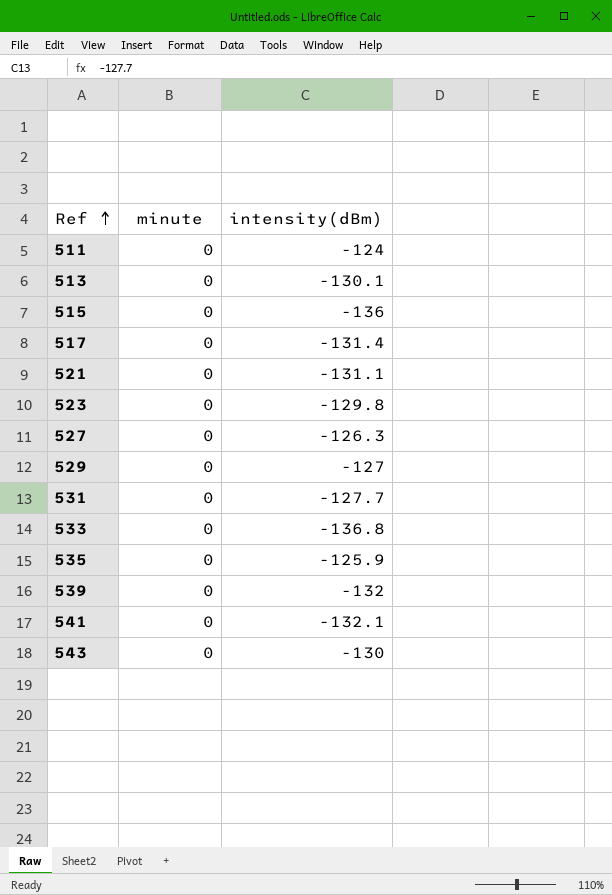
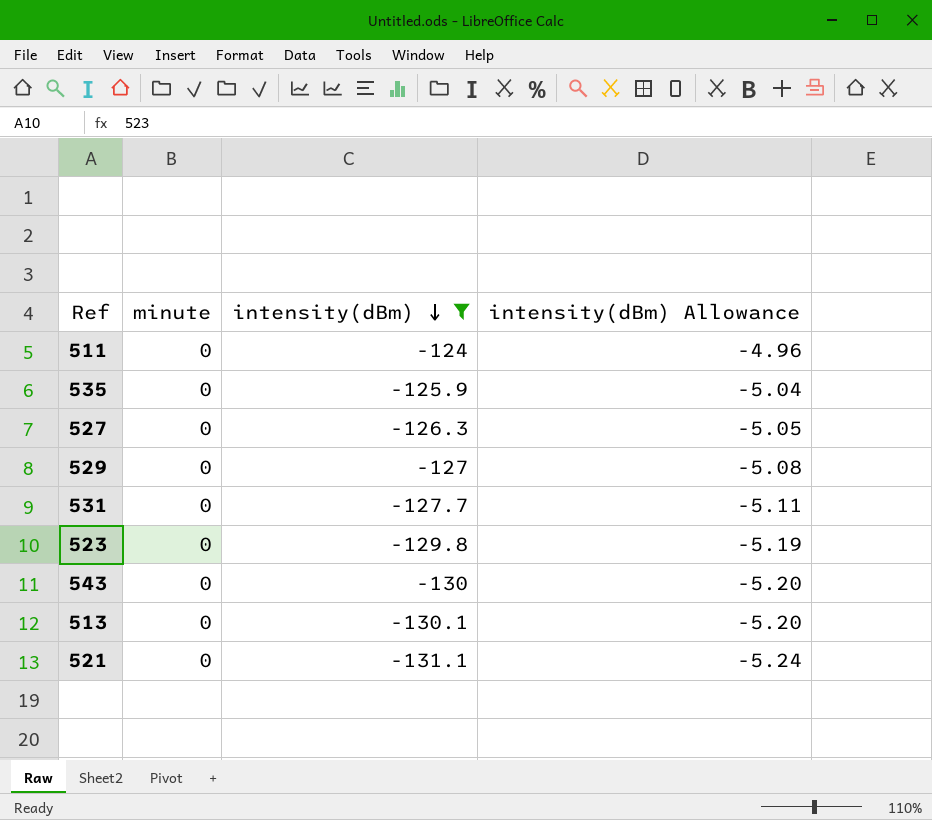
filter: none -> intensity(dBm) >= -131.1
row order: Ref ascending -> intensity(dBm) descending
column intensity(dBm) Allowance | formula: none -> [intensity(dBm)] * 0.04

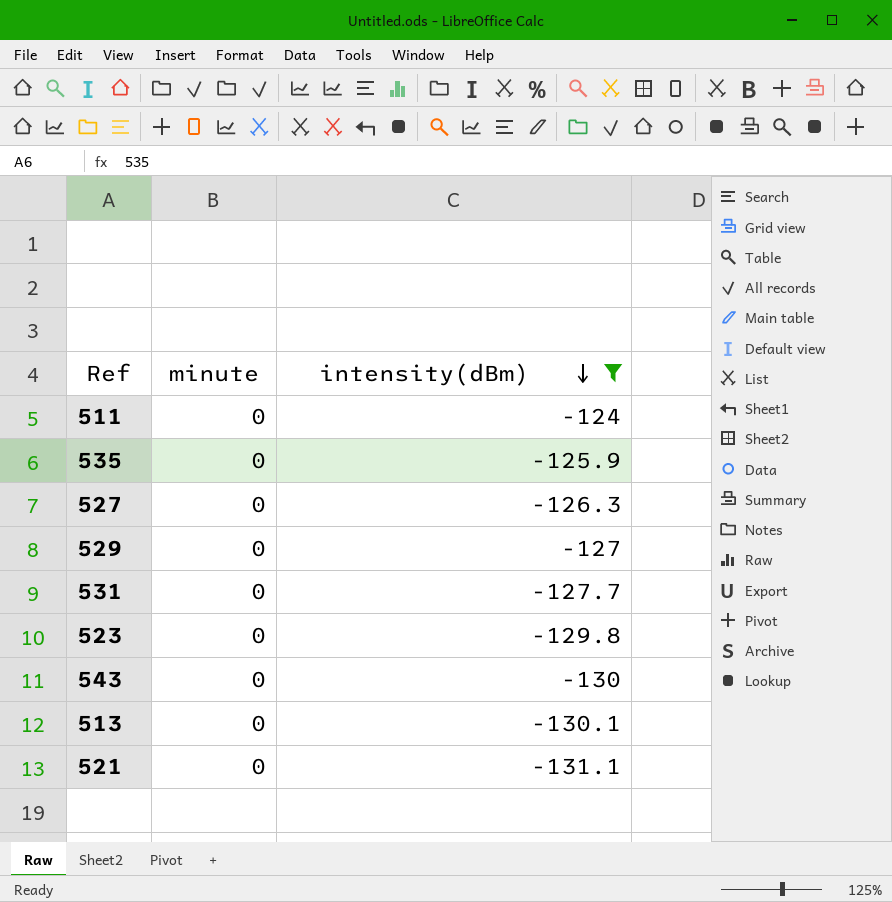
column intensity(dBm) Allowance | formula: [intensity(dBm)] * 0.04 -> none

